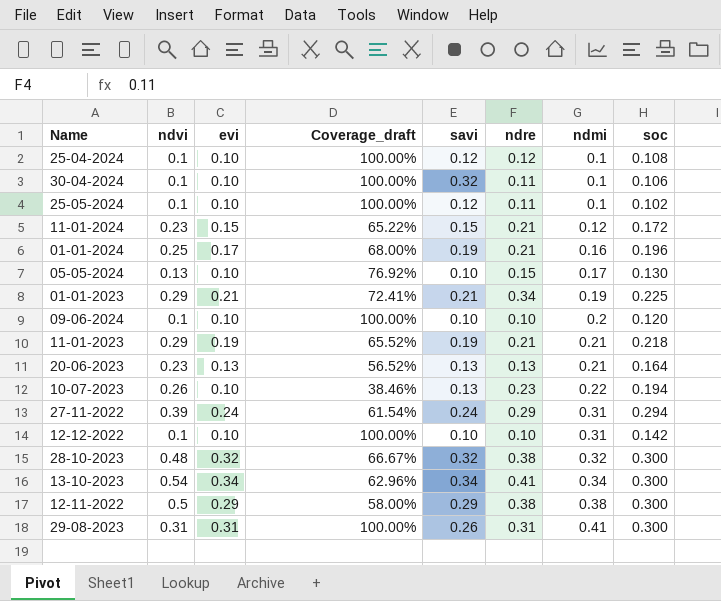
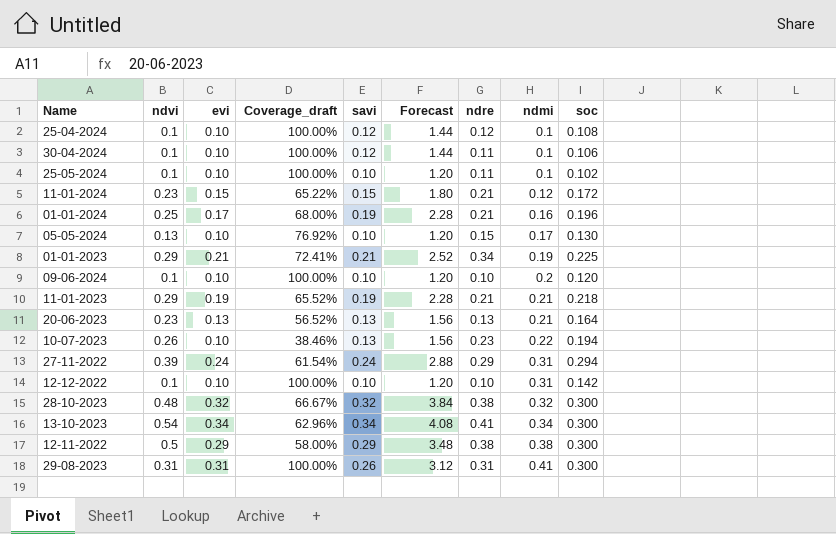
column Forecast | formula: none -> [savi] * 12
30-04-2024 | savi: 0.32 -> 0.12
25-05-2024 | savi: 0.12 -> 0.10

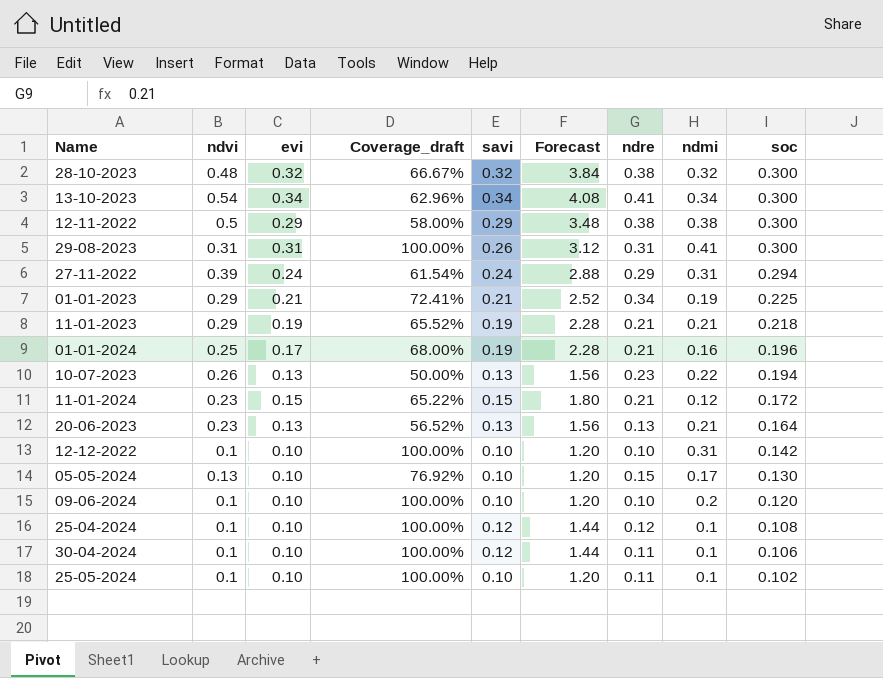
row order: ndmi ascending -> soc descending
10-07-2023 | evi: 0.10 -> 0.13
10-07-2023 | Coverage_draft: 38.46% -> 50.00%

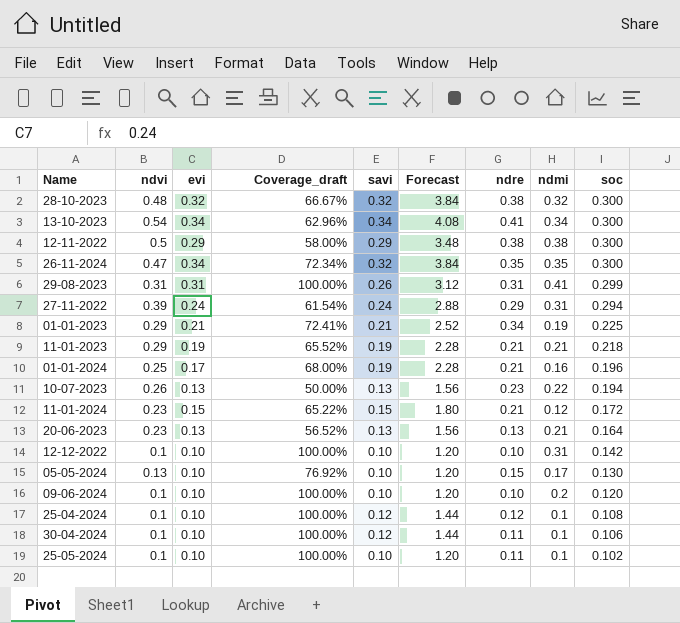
row 26-11-2024: none -> 0.47 | 0.34 | 72.34% | 0.32 | 3.84 | 0.35 | 0.35 | 0.300
29-08-2023 | soc: 0.300 -> 0.299

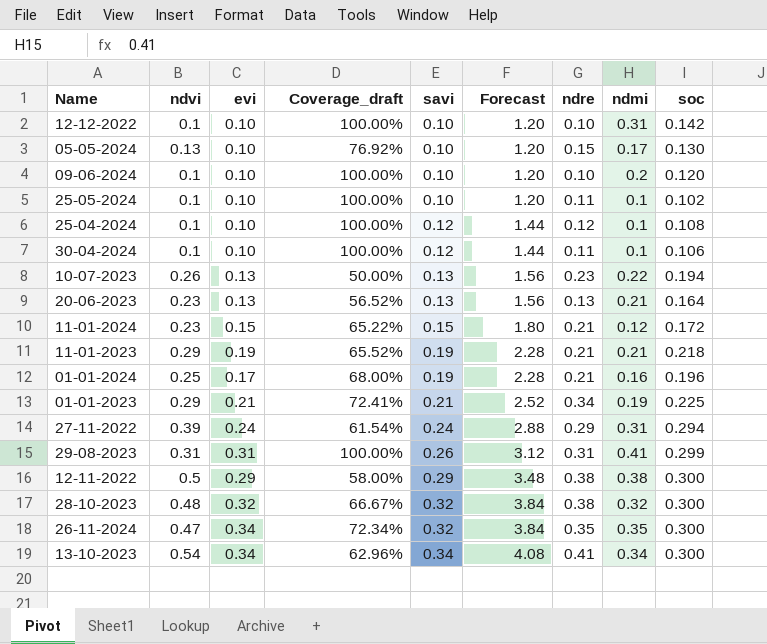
row order: soc descending -> savi ascending

